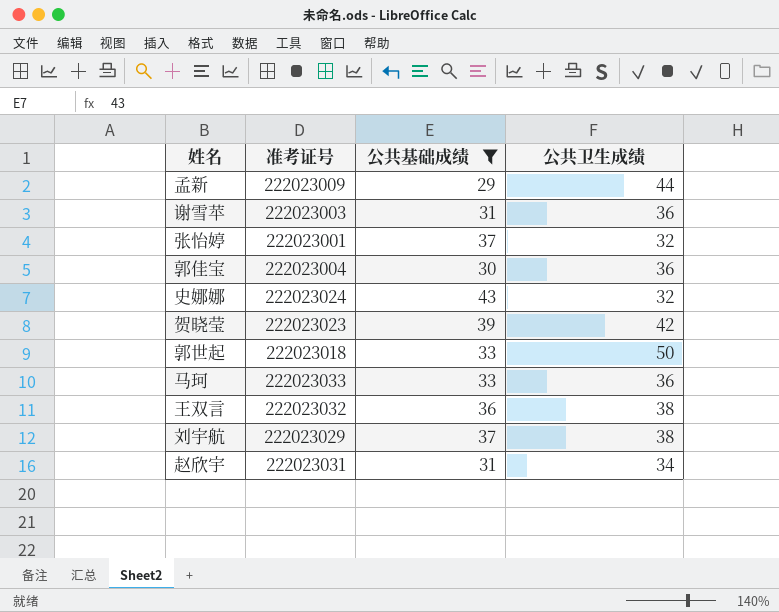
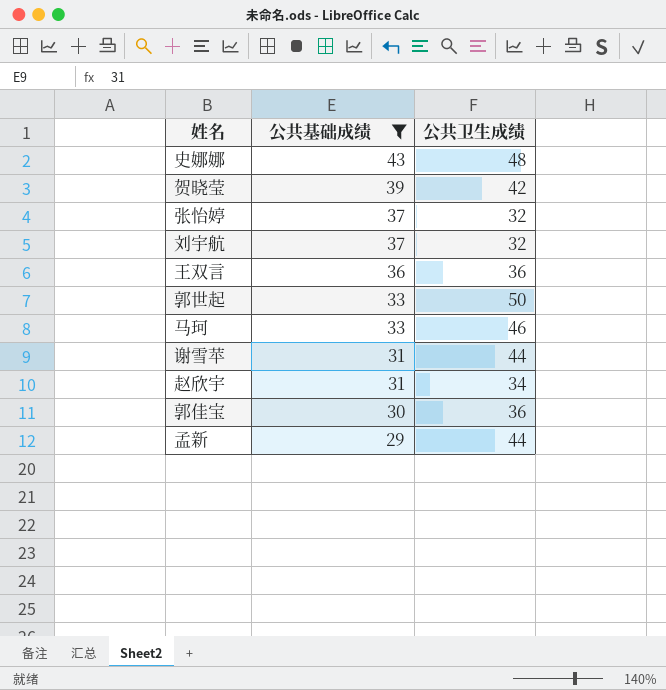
row order: none -> 公共基础成绩 descending
column 准考证号 | position: 2 -> none
史娜娜 | 公共卫生成绩: 32 -> 48
刘宇航 | 公共卫生成绩: 38 -> 32
王双言 | 公共卫生成绩: 38 -> 36
马珂 | 公共卫生成绩: 36 -> 46
谢雪苹 | 公共卫生成绩: 36 -> 44

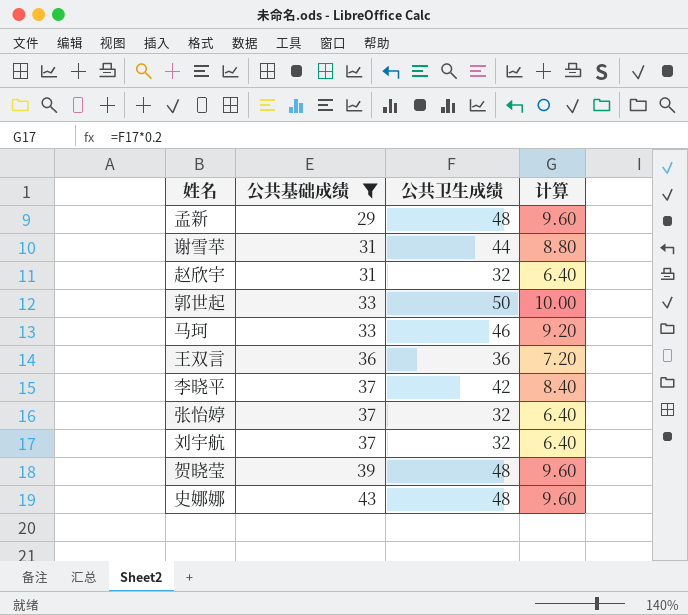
row order: 公共基础成绩 descending -> 公共基础成绩 ascending
column 计算 | formula: none -> [公共卫生成绩] * 0.2
row 郭佳宝: 30 | 36 -> none
孟新 | 公共卫生成绩: 44 -> 48
赵欣宇 | 公共卫生成绩: 34 -> 32
row 李晓平: none -> 37 | 42 | 8.40
贺晓莹 | 公共卫生成绩: 42 -> 48

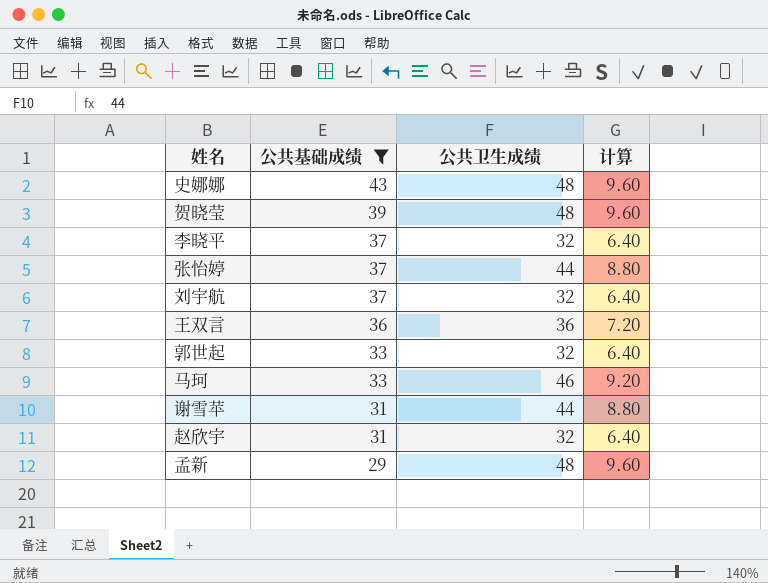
row order: 公共基础成绩 ascending -> 公共基础成绩 descending
李晓平 | 公共卫生成绩: 42 -> 32
李晓平 | 计算: 8.40 -> 6.40
张怡婷 | 公共卫生成绩: 32 -> 44
张怡婷 | 计算: 6.40 -> 8.80
郭世起 | 公共卫生成绩: 50 -> 32
郭世起 | 计算: 10.00 -> 6.40

